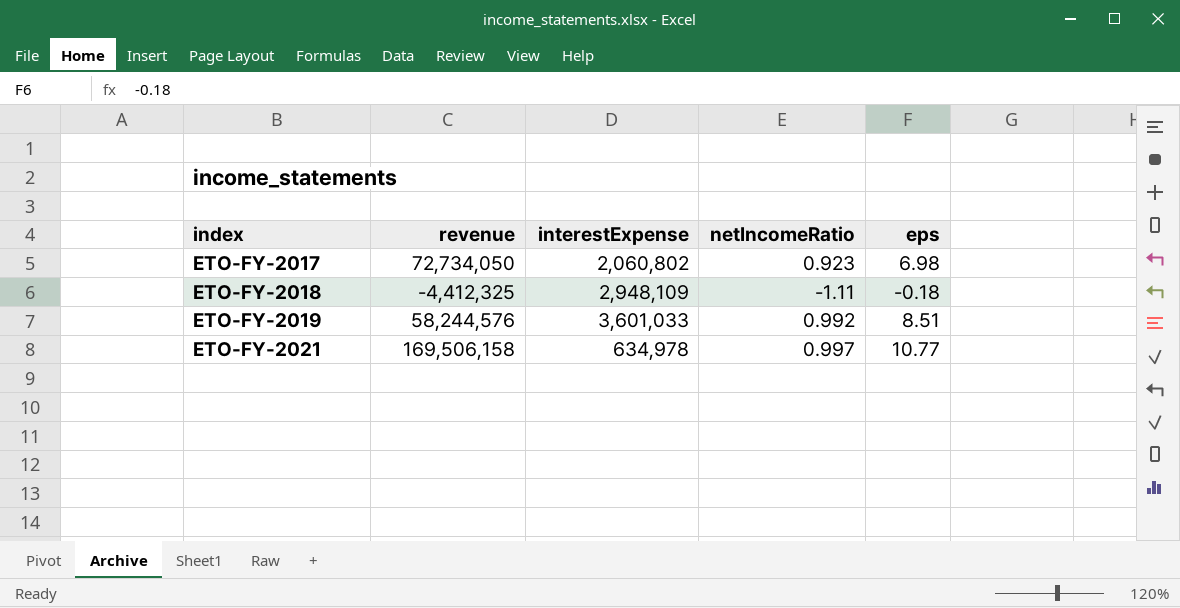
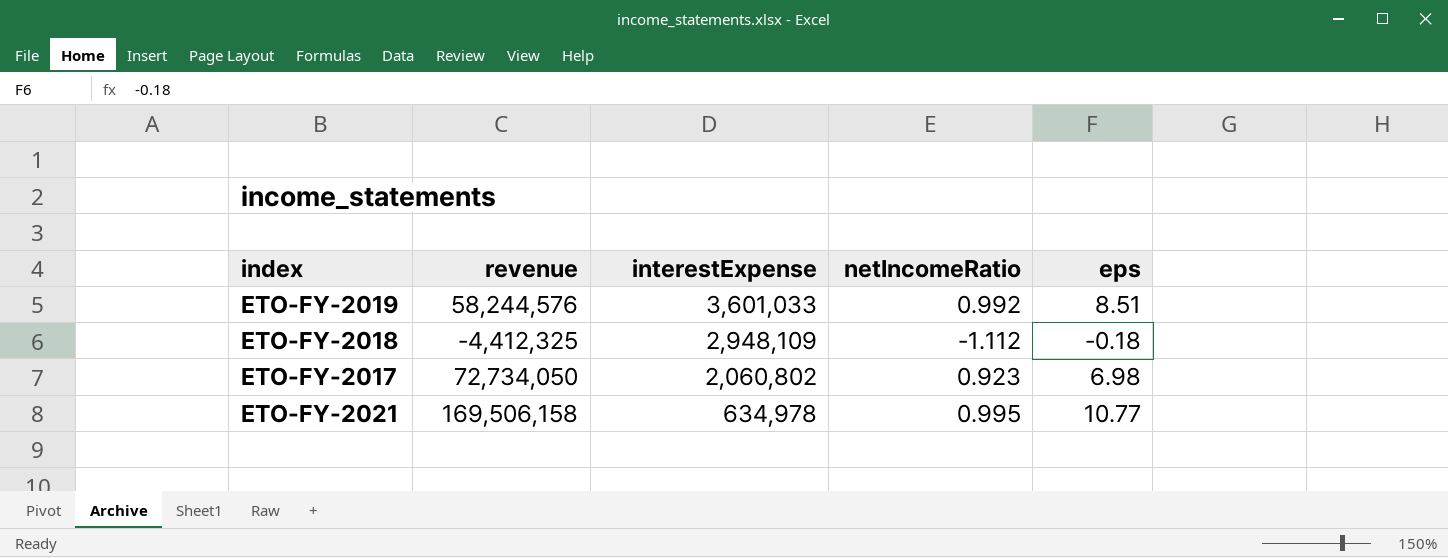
row order: index ascending -> interestExpense descending
ETO-FY-2018 | netIncomeRatio: -1.11 -> -1.112
ETO-FY-2021 | netIncomeRatio: 0.997 -> 0.995

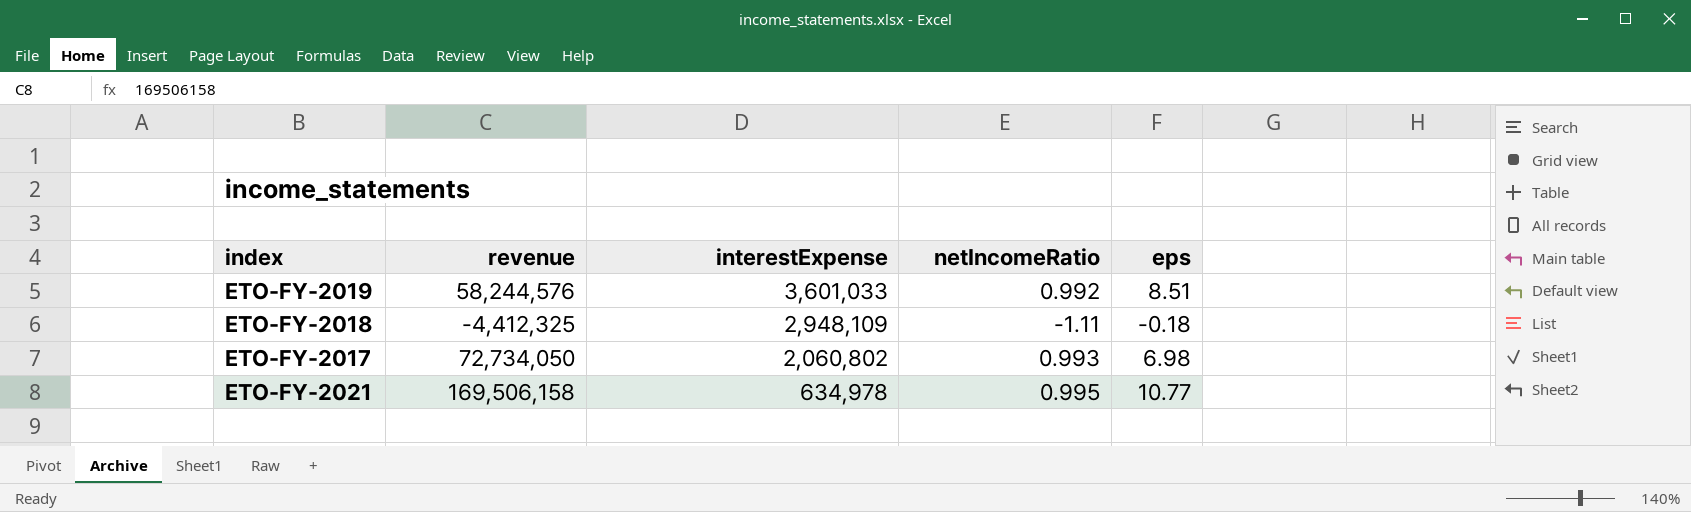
ETO-FY-2018 | netIncomeRatio: -1.112 -> -1.11
ETO-FY-2017 | netIncomeRatio: 0.923 -> 0.993

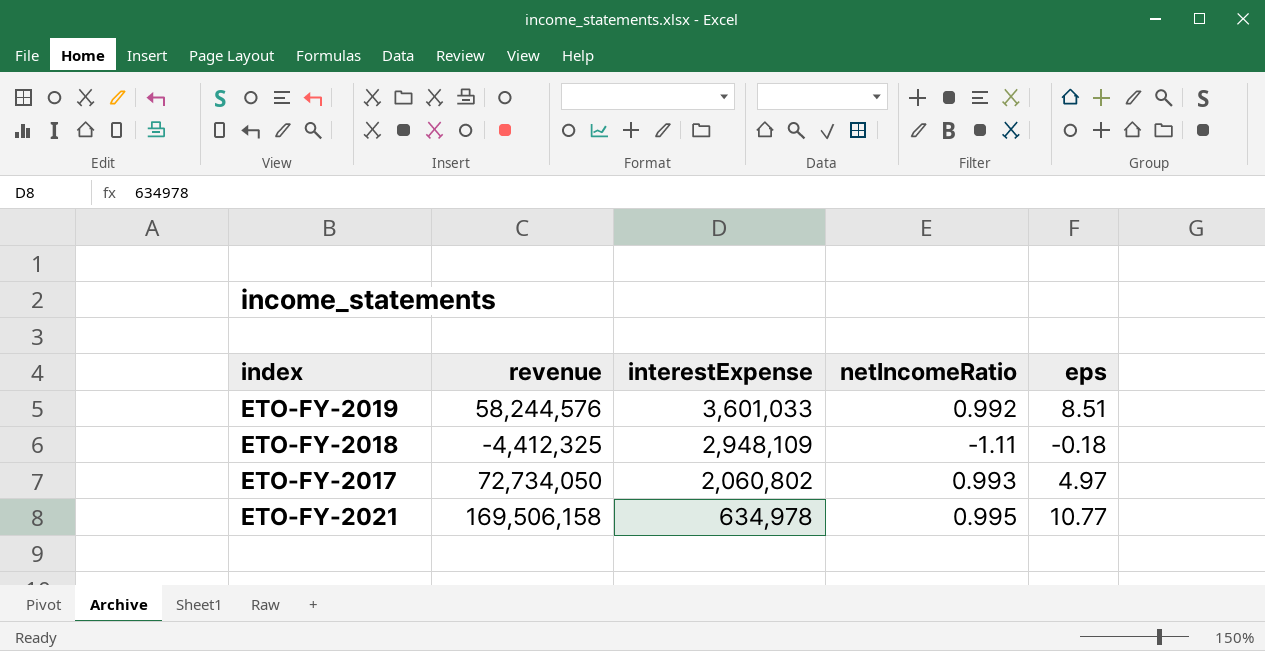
ETO-FY-2017 | eps: 6.98 -> 4.97

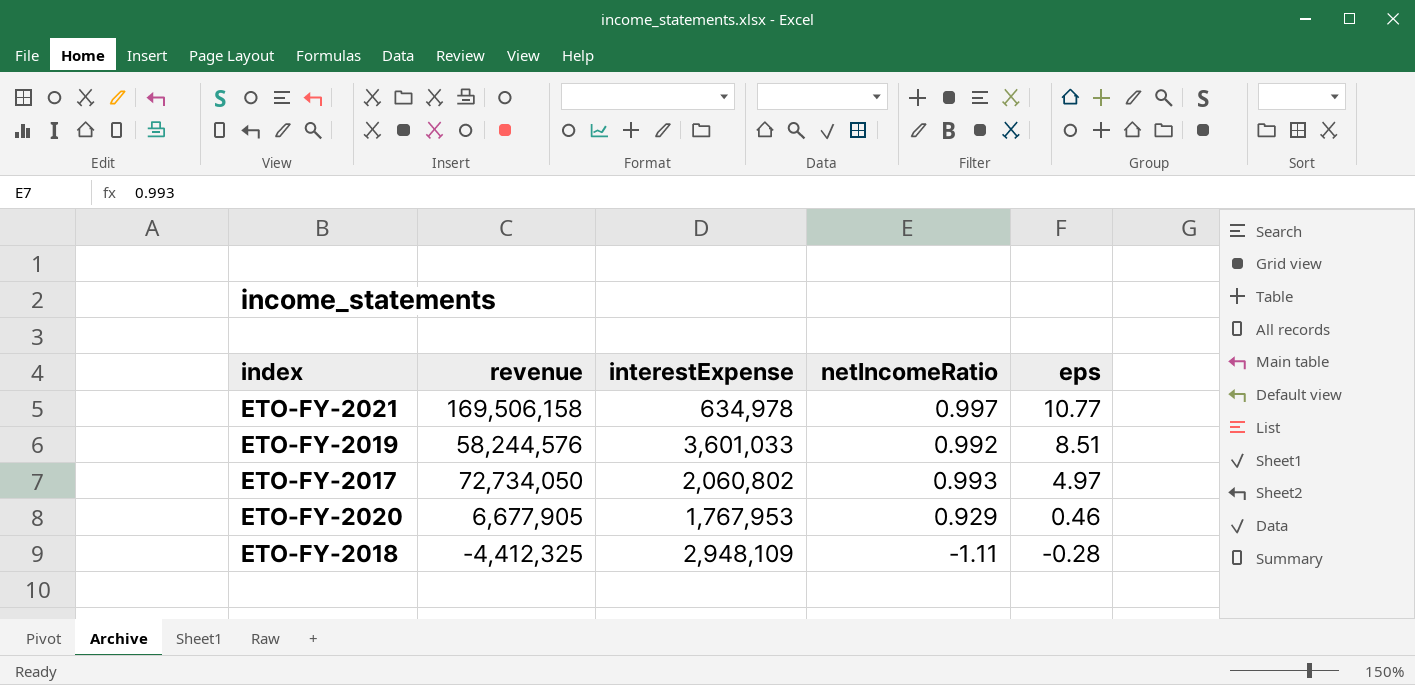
row order: interestExpense descending -> eps descending
ETO-FY-2021 | netIncomeRatio: 0.995 -> 0.997
row ETO-FY-2020: none -> 6,677,905 | 1,767,953 | 0.929 | 0.46
ETO-FY-2018 | eps: -0.18 -> -0.28

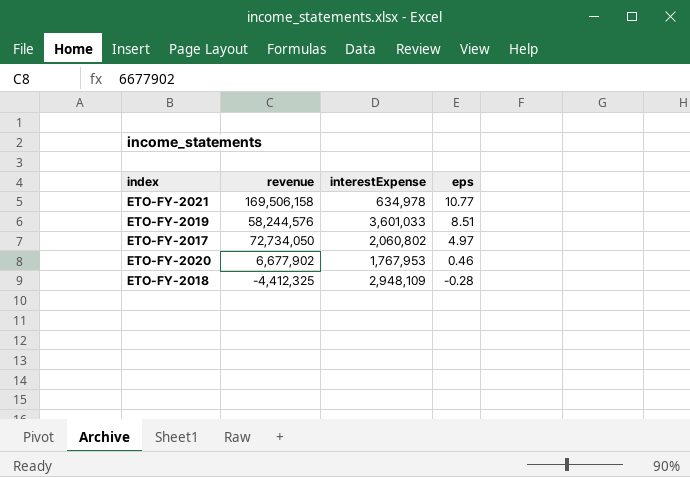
column netIncomeRatio | position: 4 -> none
ETO-FY-2020 | revenue: 6,677,905 -> 6,677,902

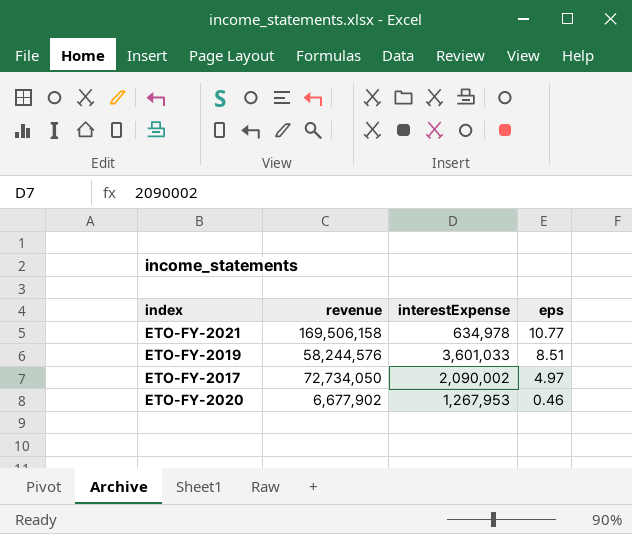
row ETO-FY-2018: -4,412,325 | 2,948,109 | -0.28 -> none
ETO-FY-2017 | interestExpense: 2,060,802 -> 2,090,002
ETO-FY-2020 | interestExpense: 1,767,953 -> 1,267,953

